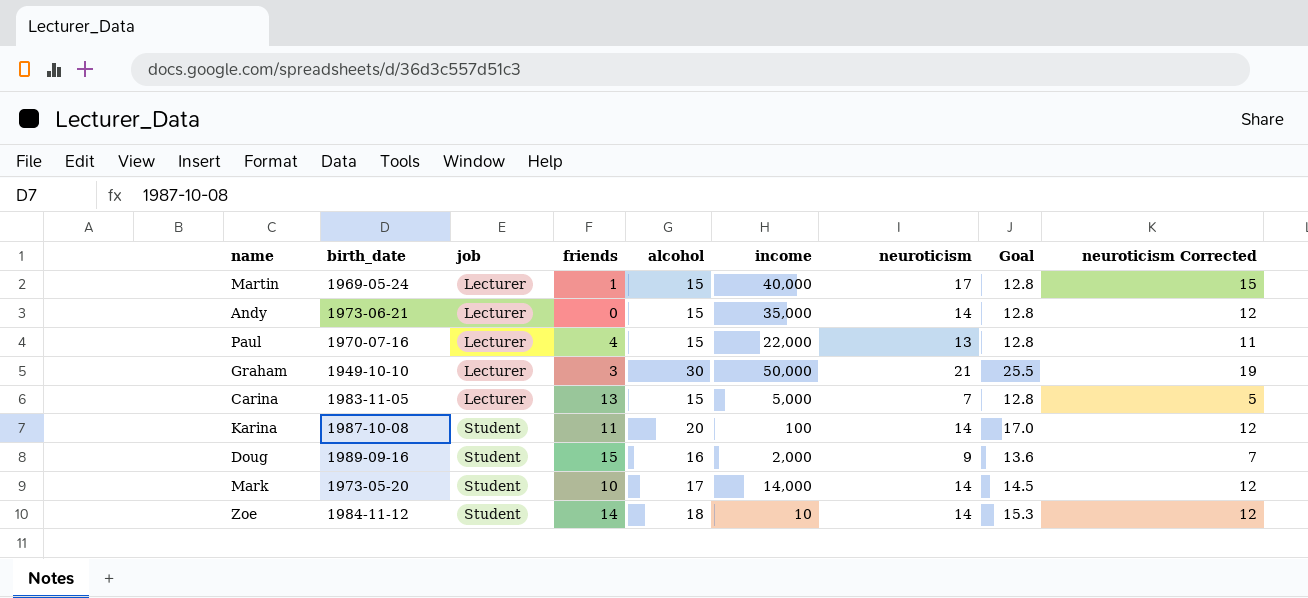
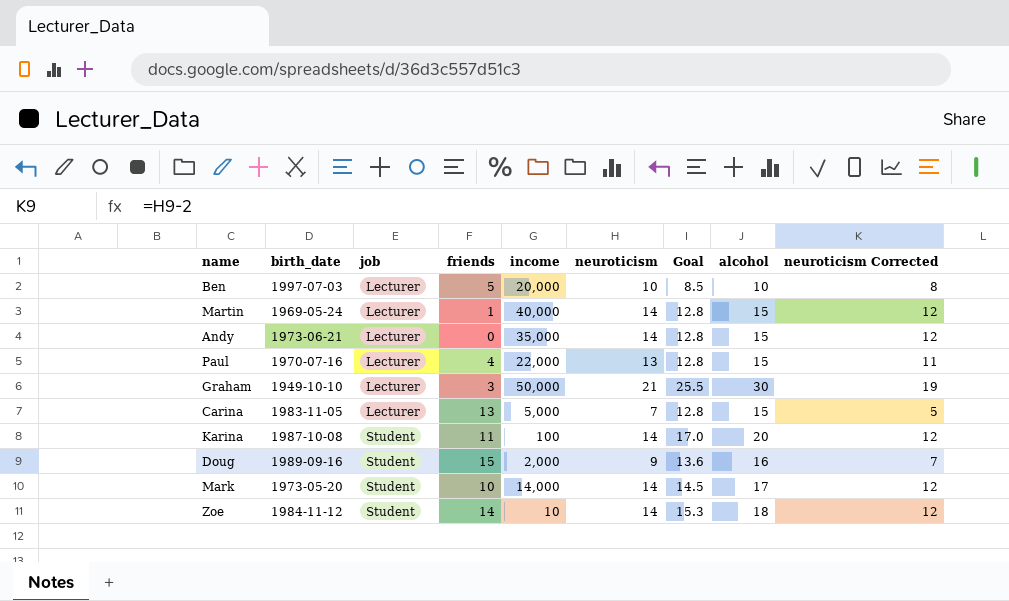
column alcohol | position: 5 -> 8
row Ben: none -> 1997-07-03 | Lecturer | 5 | 20,000 | 10 | 8.5 | 10 | 8
Martin | neuroticism: 17 -> 14
Martin | neuroticism Corrected: 15 -> 12

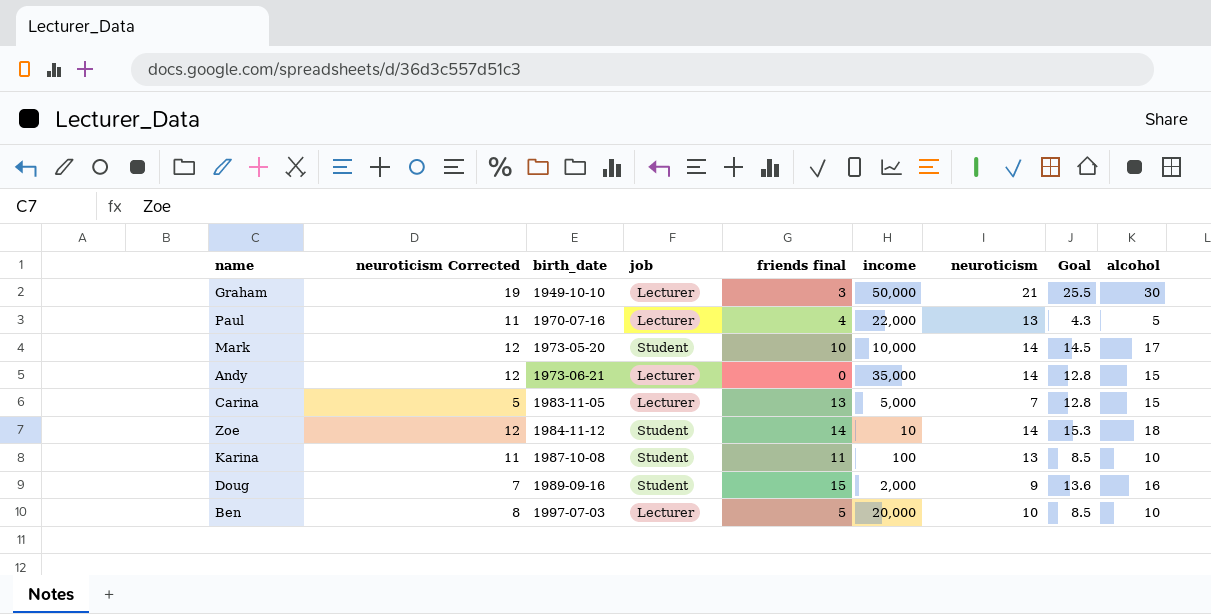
row order: job ascending -> birth_date ascending
column neuroticism Corrected | position: 9 -> 2
column name: friends -> friends final
row Martin: 1969-05-24 | Lecturer | 1 | 40,000 | 14 | 12.8 | 15 | 12 -> none
Paul | Goal: 12.8 -> 4.3
Paul | alcohol: 15 -> 5
Mark | income: 14,000 -> 10,000
Karina | neuroticism Corrected: 12 -> 11
Karina | neuroticism: 14 -> 13
Karina | Goal: 17.0 -> 8.5
Karina | alcohol: 20 -> 10

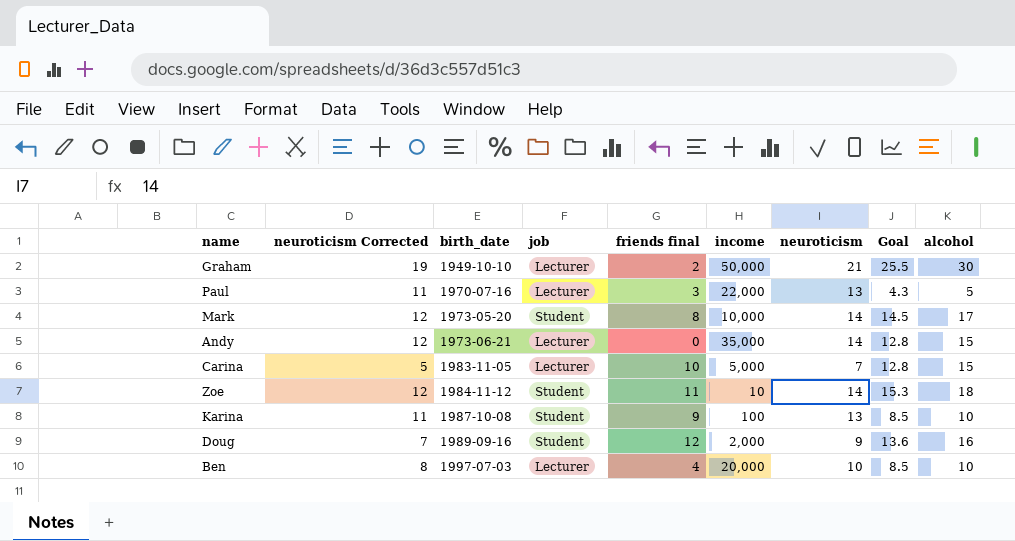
Graham | friends final: 3 -> 2
Paul | friends final: 4 -> 3
Mark | friends final: 10 -> 8
Carina | friends final: 13 -> 10
Zoe | friends final: 14 -> 11
Karina | friends final: 11 -> 9
Doug | friends final: 15 -> 12
Ben | friends final: 5 -> 4

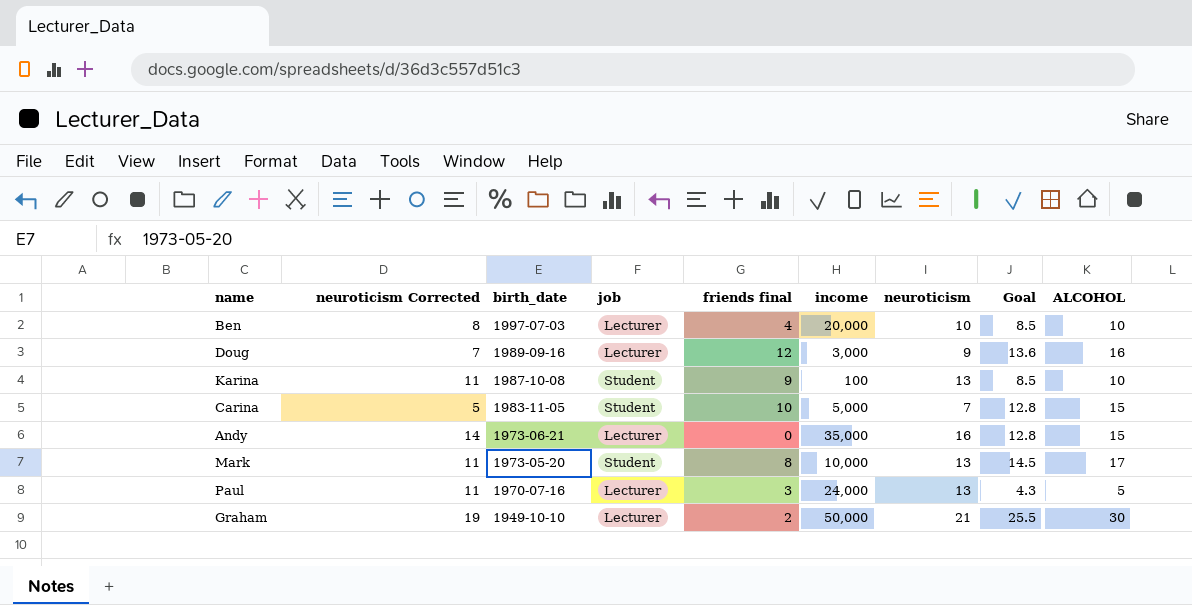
row order: birth_date ascending -> birth_date descending
column name: alcohol -> ALCOHOL
row Zoe: 12 | 1984-11-12 | Student | 11 | 10 | 14 | 15.3 | 18 -> none
Doug | job: Student -> Lecturer
Doug | income: 2,000 -> 3,000
Carina | job: Lecturer -> Student
Andy | neuroticism Corrected: 12 -> 14
Andy | neuroticism: 14 -> 16
Mark | neuroticism Corrected: 12 -> 11
Mark | neuroticism: 14 -> 13
Paul | income: 22,000 -> 24,000

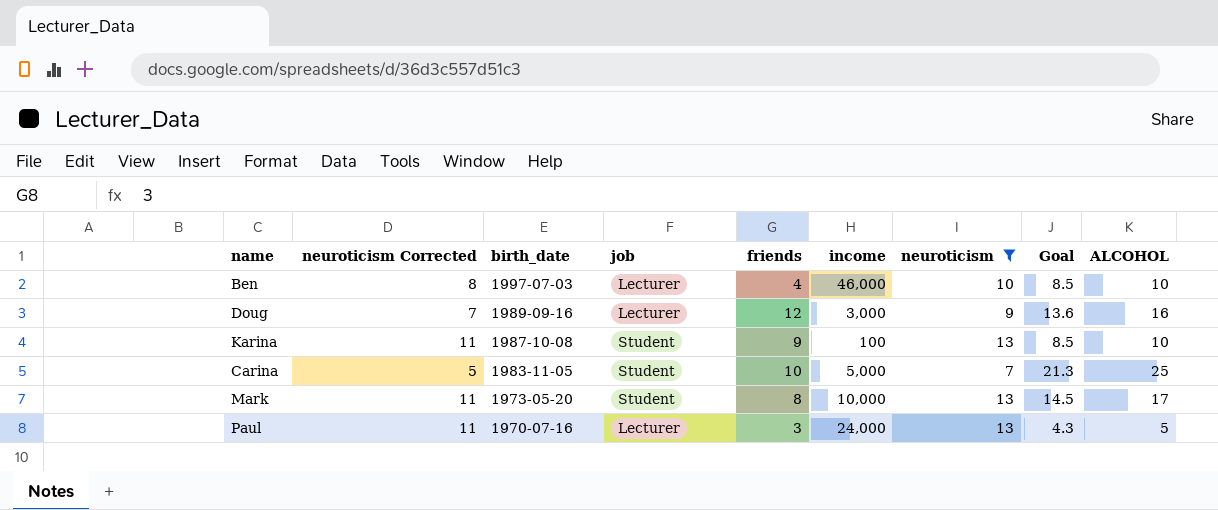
filter: none -> neuroticism <= 13
column name: friends final -> friends
Ben | income: 20,000 -> 46,000
Carina | Goal: 12.8 -> 21.3
Carina | ALCOHOL: 15 -> 25

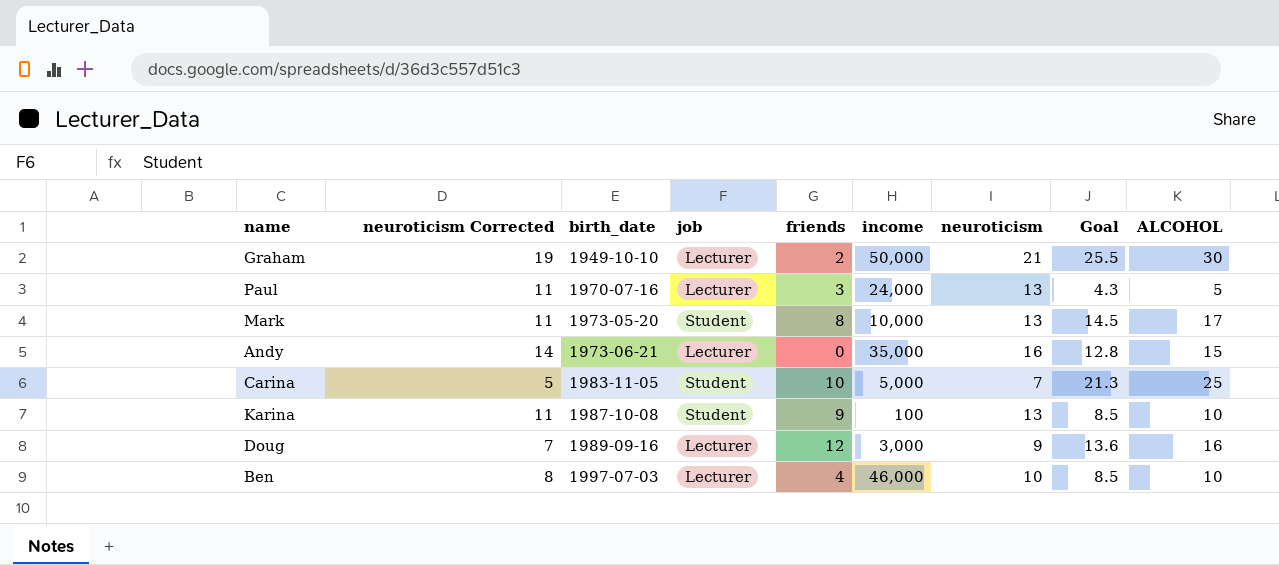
filter: neuroticism <= 13 -> none
row order: birth_date descending -> birth_date ascending

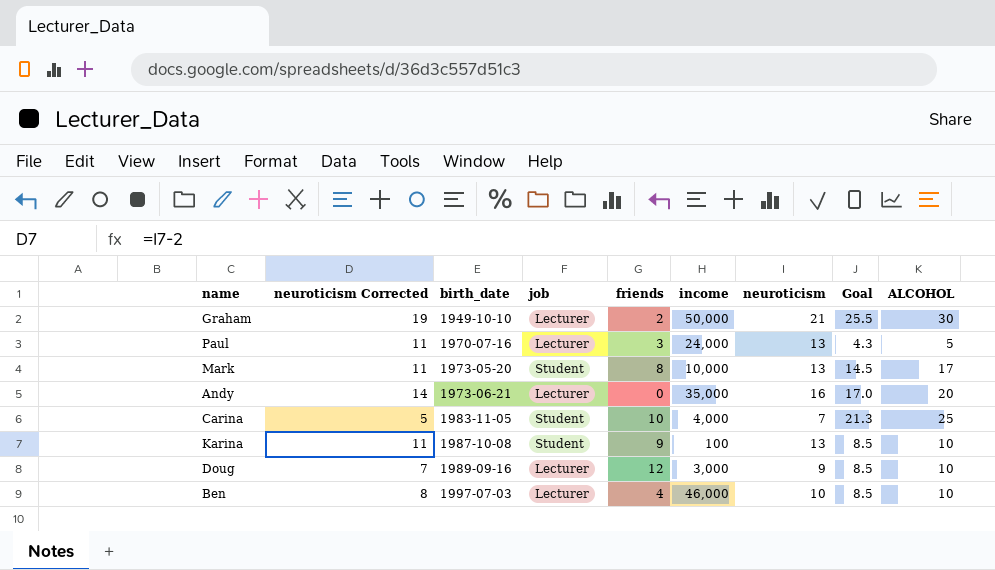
Andy | Goal: 12.8 -> 17.0
Andy | ALCOHOL: 15 -> 20
Carina | income: 5,000 -> 4,000
Doug | Goal: 13.6 -> 8.5
Doug | ALCOHOL: 16 -> 10

